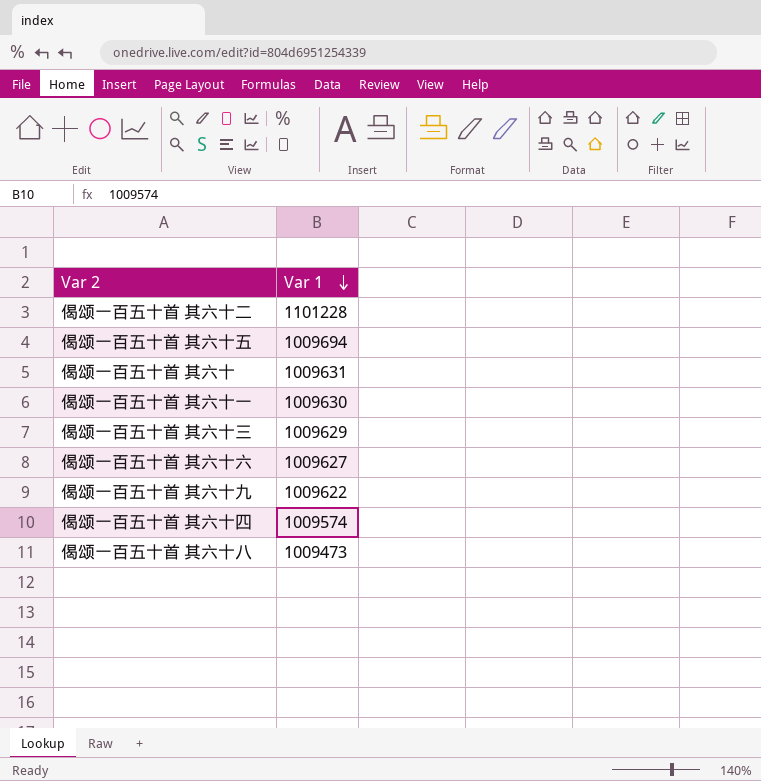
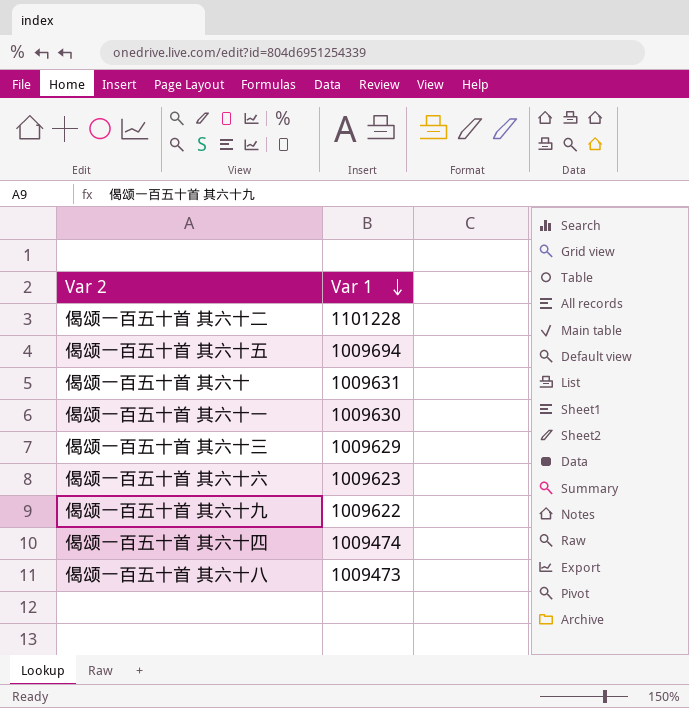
偈颂一百五十首 其六十六 | Var 1: 1009627 -> 1009623
偈颂一百五十首 其六十四 | Var 1: 1009574 -> 1009474

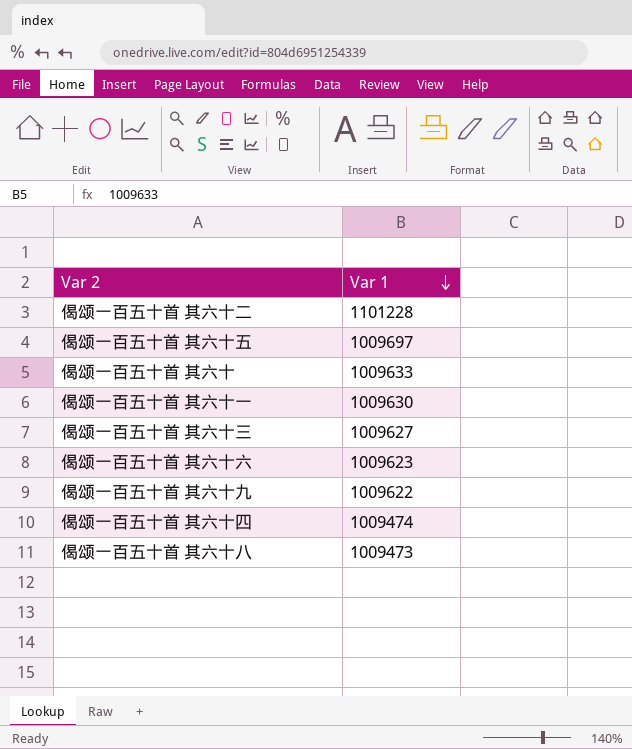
偈颂一百五十首 其六十五 | Var 1: 1009694 -> 1009697
偈颂一百五十首 其六十 | Var 1: 1009631 -> 1009633
偈颂一百五十首 其六十三 | Var 1: 1009629 -> 1009627

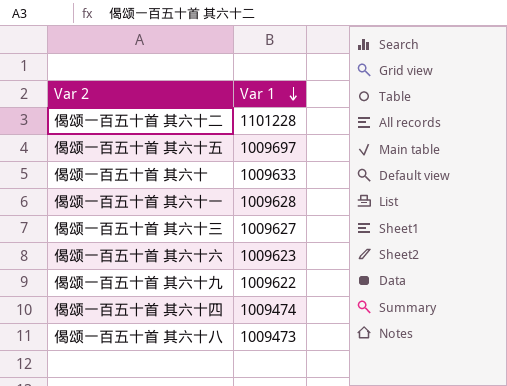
偈颂一百五十首 其六十一 | Var 1: 1009630 -> 1009628

